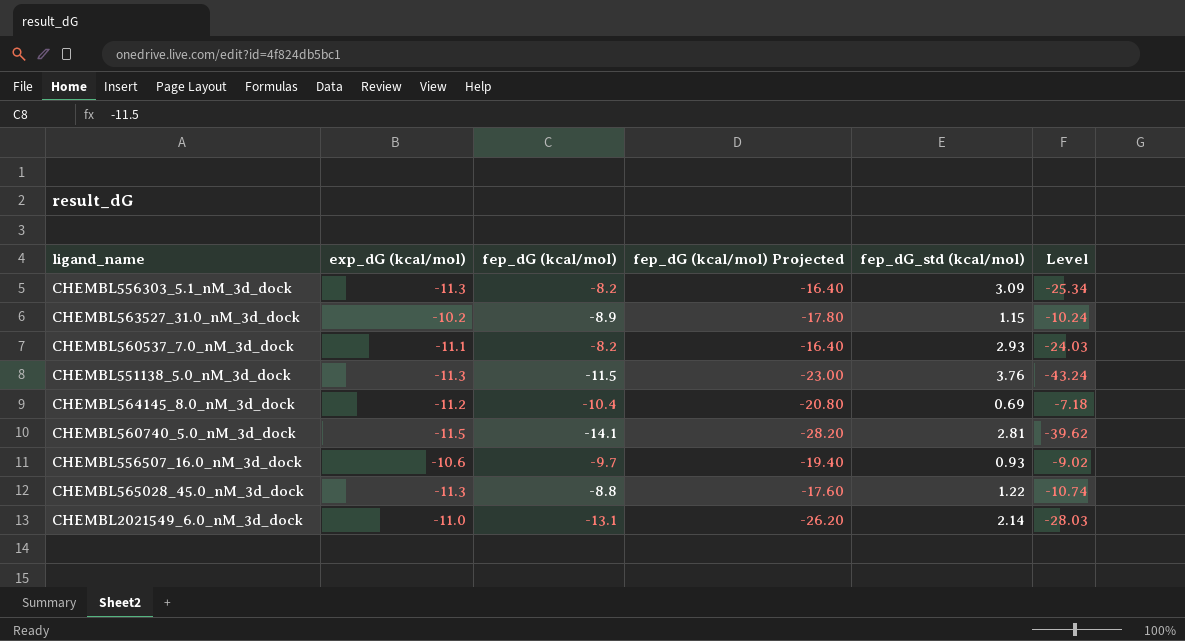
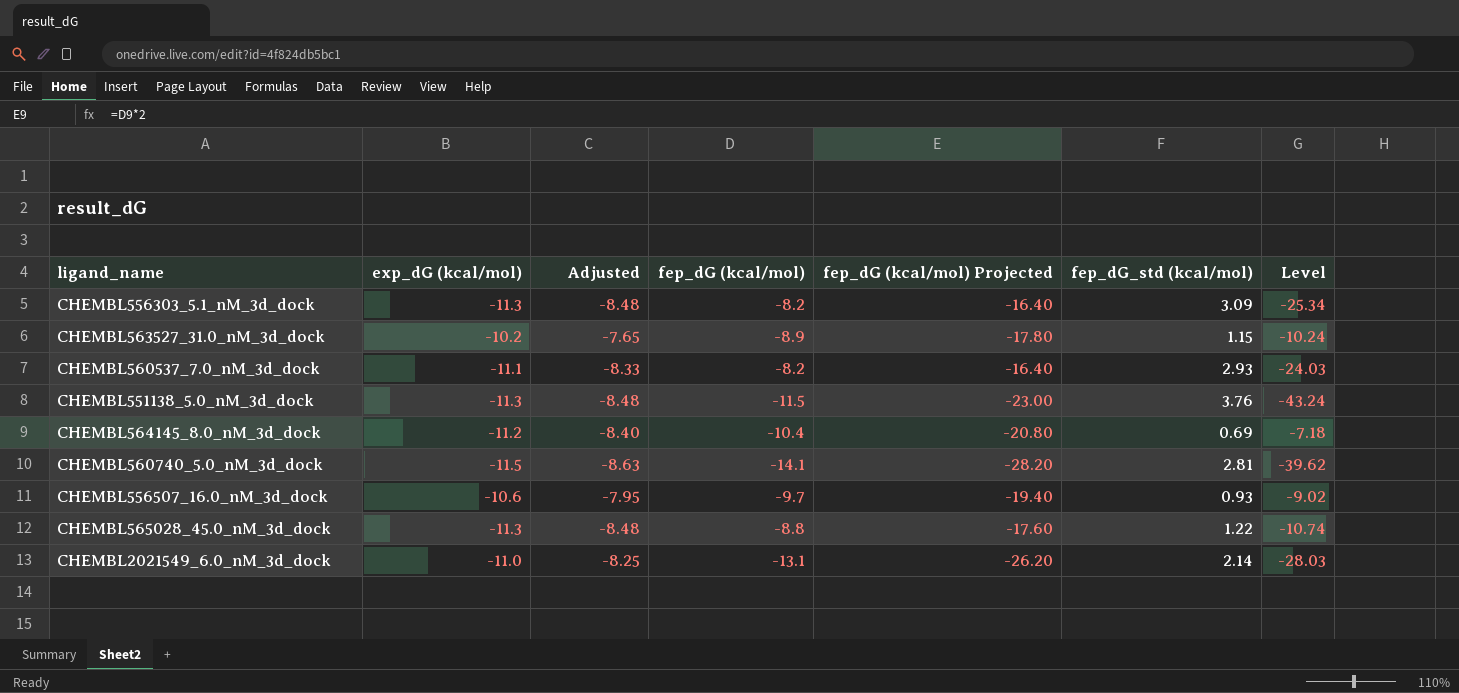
column Adjusted | formula: none -> [exp_dG (kcal/mol)] * 0.75

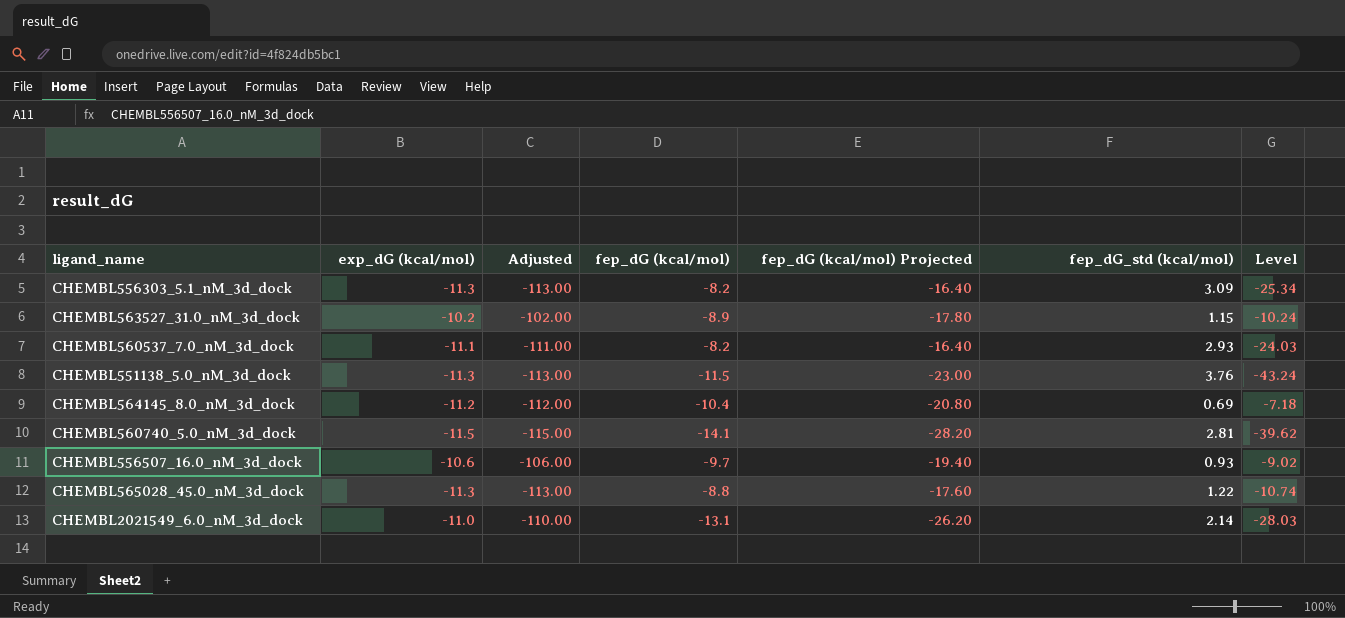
column Adjusted | formula: [exp_dG (kcal/mol)] * 0.75 -> [exp_dG (kcal/mol)] * 10

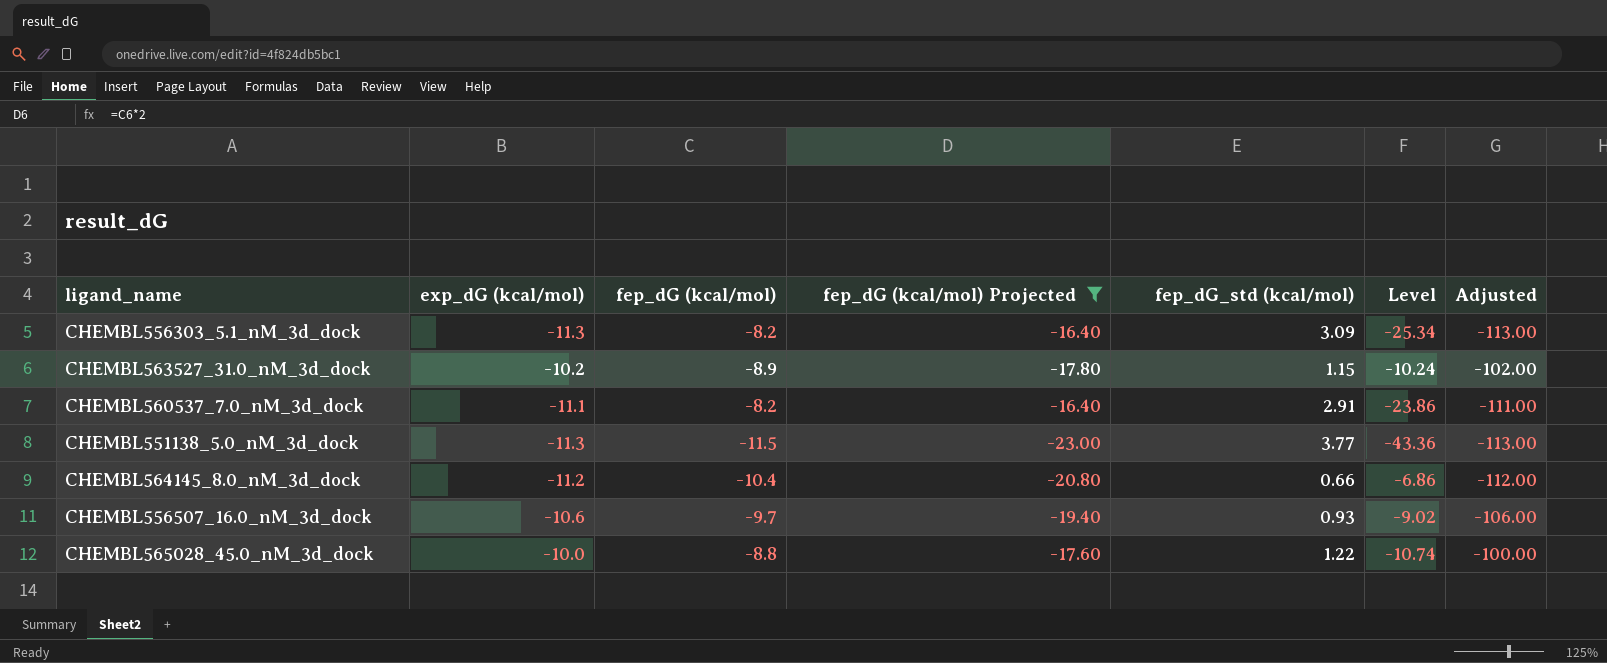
filter: none -> fep_dG (kcal/mol) Projected >= -23.00
column Adjusted | position: 3 -> 7
CHEMBL560537_7.0_nM_3d_dock | fep_dG_std (kcal/mol): 2.93 -> 2.91
CHEMBL560537_7.0_nM_3d_dock | Level: -24.03 -> -23.86
CHEMBL551138_5.0_nM_3d_dock | fep_dG_std (kcal/mol): 3.76 -> 3.77
CHEMBL551138_5.0_nM_3d_dock | Level: -43.24 -> -43.36
CHEMBL564145_8.0_nM_3d_dock | fep_dG_std (kcal/mol): 0.69 -> 0.66
CHEMBL564145_8.0_nM_3d_dock | Level: -7.18 -> -6.86
CHEMBL565028_45.0_nM_3d_dock | exp_dG (kcal/mol): -11.3 -> -10.0
CHEMBL565028_45.0_nM_3d_dock | Adjusted: -113.00 -> -100.00

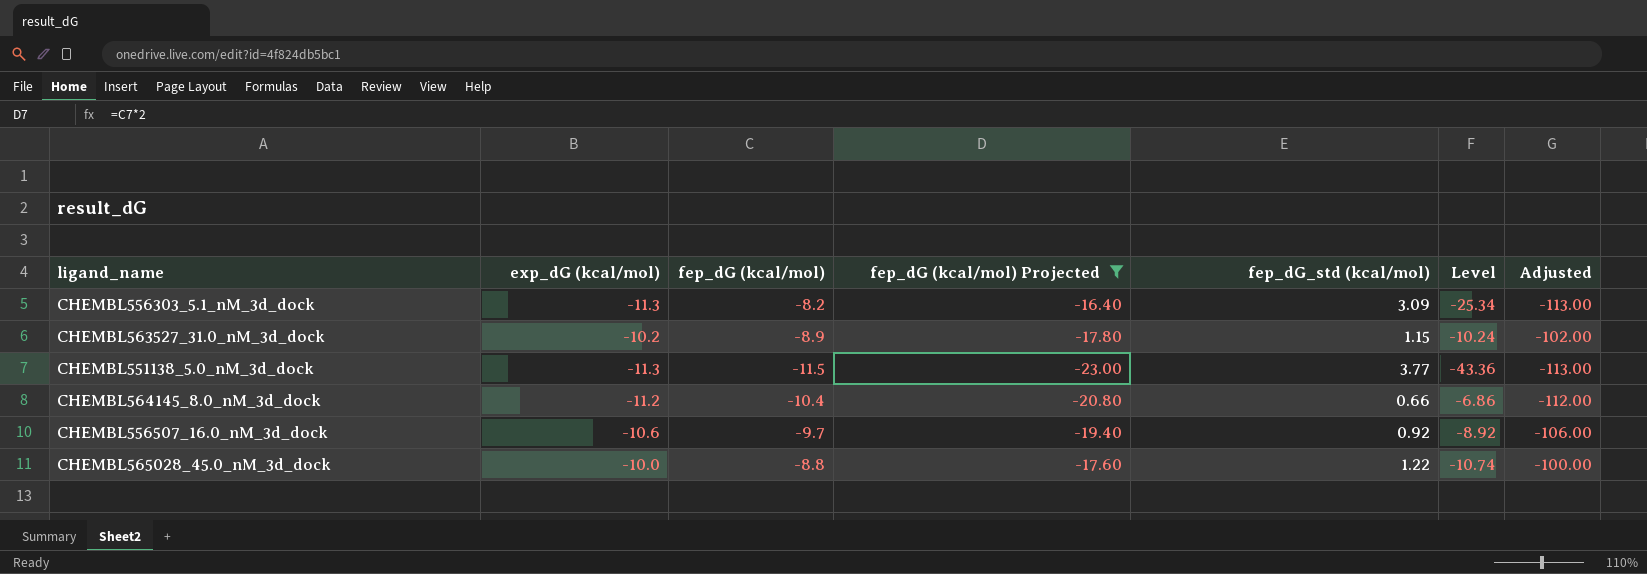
row CHEMBL560537_7.0_nM_3d_dock: -11.1 | -8.2 | -16.40 | 2.91 | -23.86 | -111.00 -> none
CHEMBL556507_16.0_nM_3d_dock | fep_dG_std (kcal/mol): 0.93 -> 0.92
CHEMBL556507_16.0_nM_3d_dock | Level: -9.02 -> -8.92

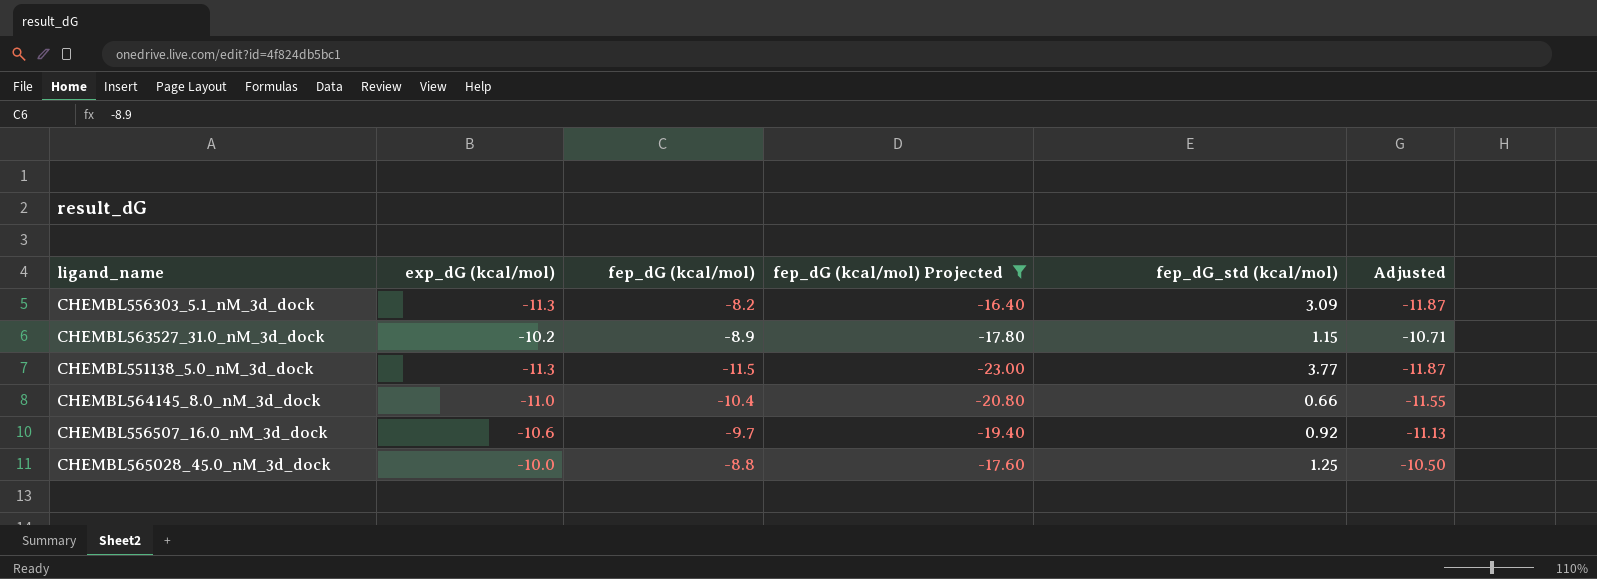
column Level | formula: [fep_dG (kcal/mol)] * [fep_dG_std (kcal/mol)] -> none
column Adjusted | formula: [exp_dG (kcal/mol)] * 10 -> [exp_dG (kcal/mol)] * 1.05
CHEMBL564145_8.0_nM_3d_dock | exp_dG (kcal/mol): -11.2 -> -11.0
CHEMBL565028_45.0_nM_3d_dock | fep_dG_std (kcal/mol): 1.22 -> 1.25

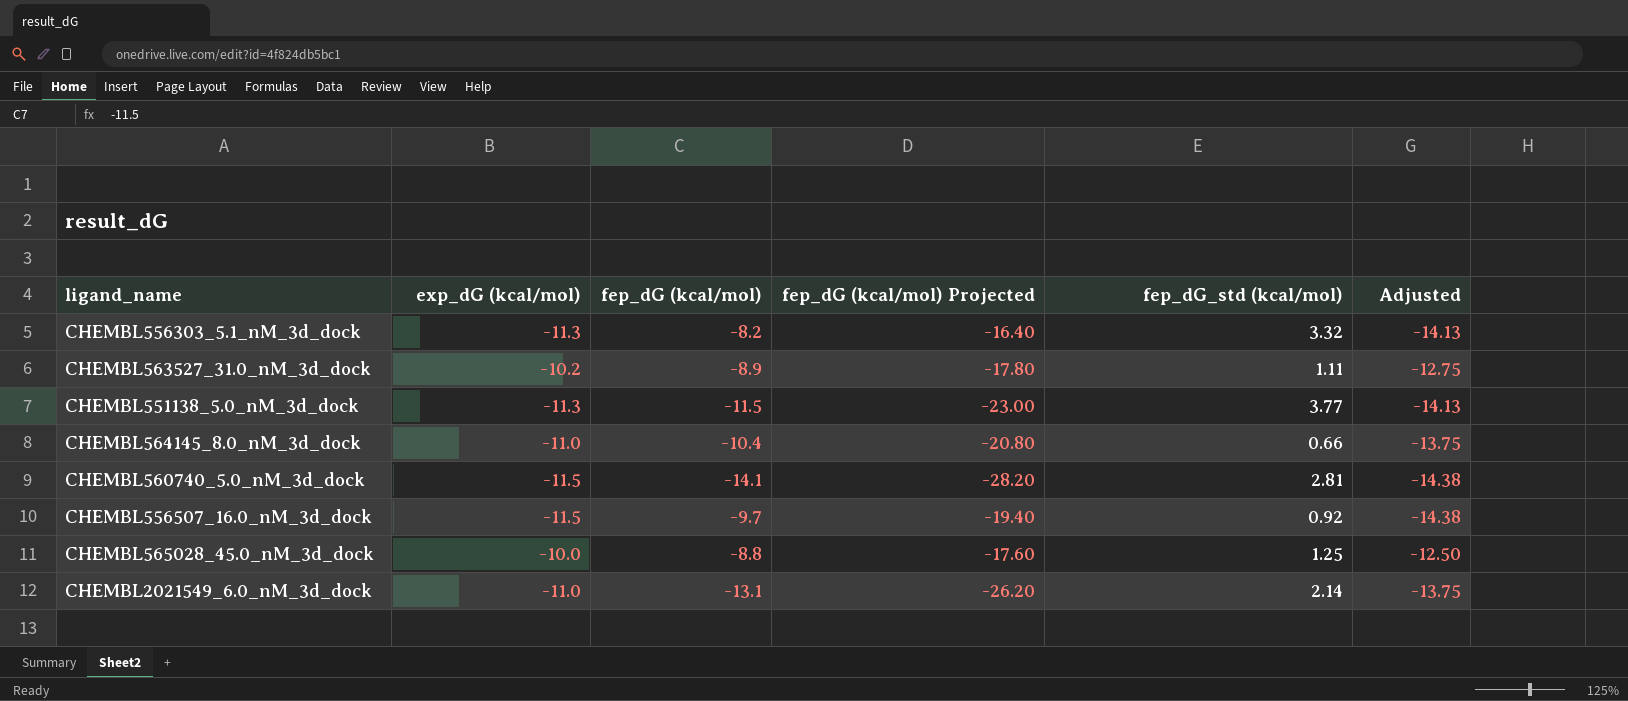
filter: fep_dG (kcal/mol) Projected >= -23.00 -> none
column Adjusted | formula: [exp_dG (kcal/mol)] * 1.05 -> [exp_dG (kcal/mol)] * 1.25
CHEMBL556303_5.1_nM_3d_dock | fep_dG_std (kcal/mol): 3.09 -> 3.32
CHEMBL563527_31.0_nM_3d_dock | fep_dG_std (kcal/mol): 1.15 -> 1.11
CHEMBL556507_16.0_nM_3d_dock | exp_dG (kcal/mol): -10.6 -> -11.5

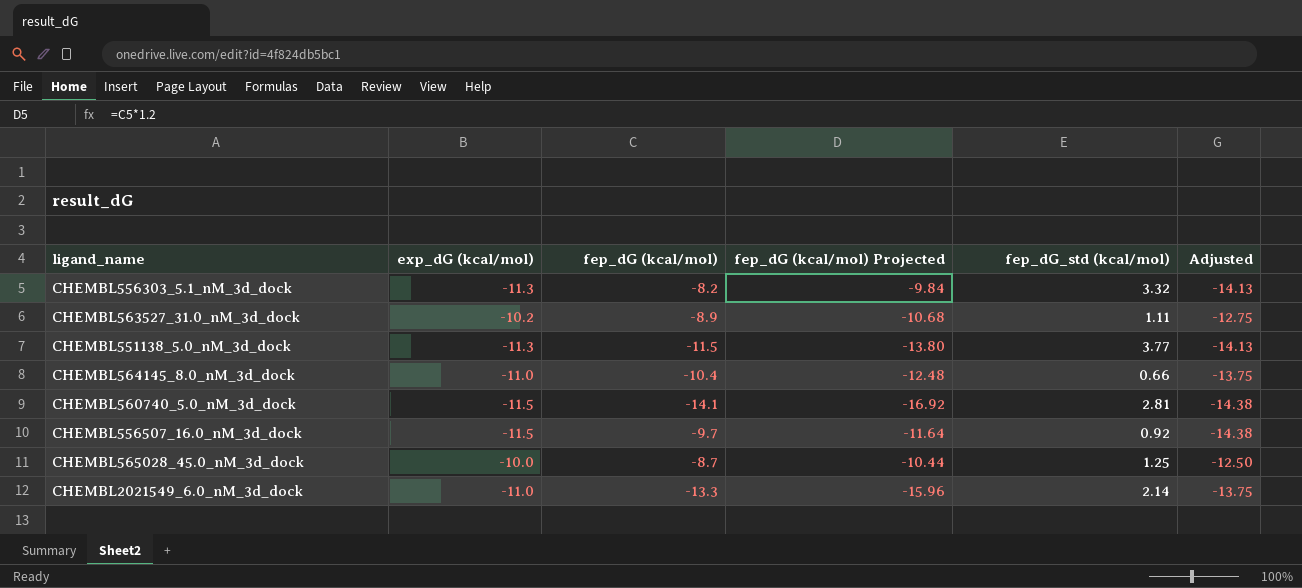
column fep_dG (kcal/mol) Projected | formula: [fep_dG (kcal/mol)] * 2 -> [fep_dG (kcal/mol)] * 1.2
CHEMBL565028_45.0_nM_3d_dock | fep_dG (kcal/mol): -8.8 -> -8.7
CHEMBL2021549_6.0_nM_3d_dock | fep_dG (kcal/mol): -13.1 -> -13.3

